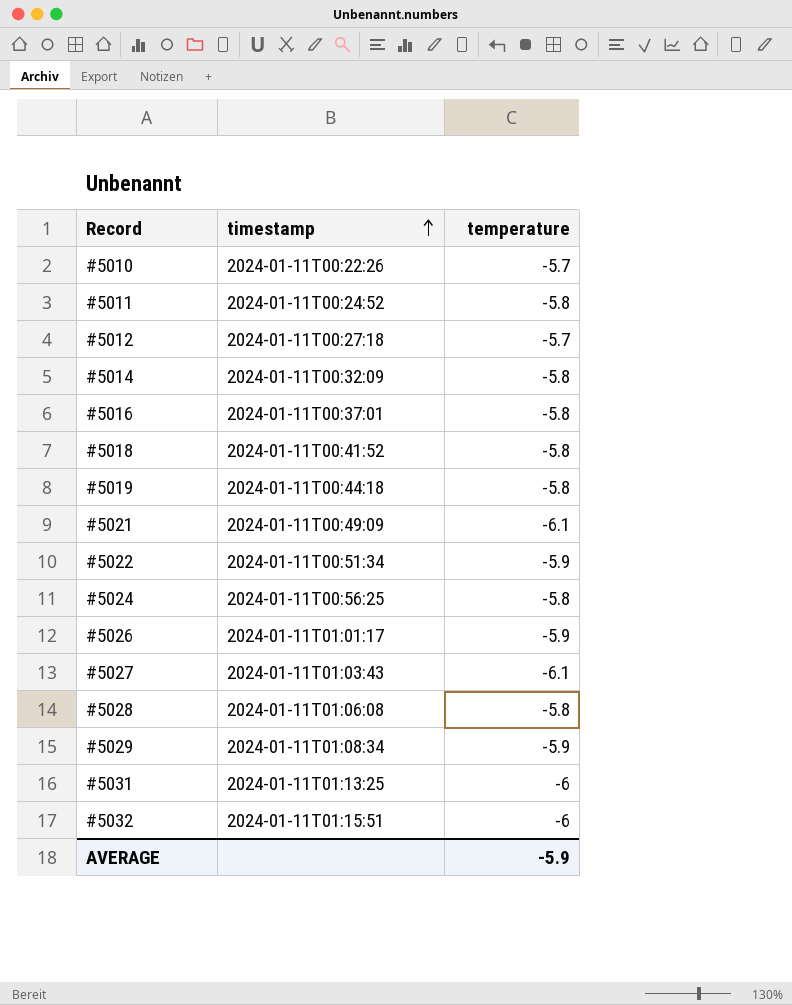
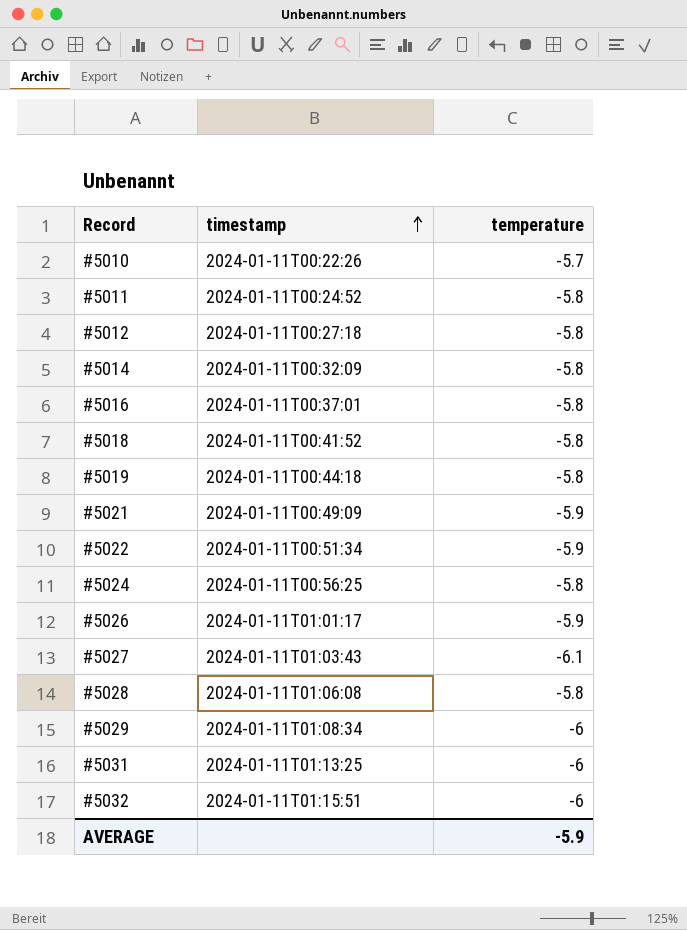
#5012 | temperature: -5.7 -> -5.8
#5021 | temperature: -6.1 -> -5.9
#5029 | temperature: -5.9 -> -6

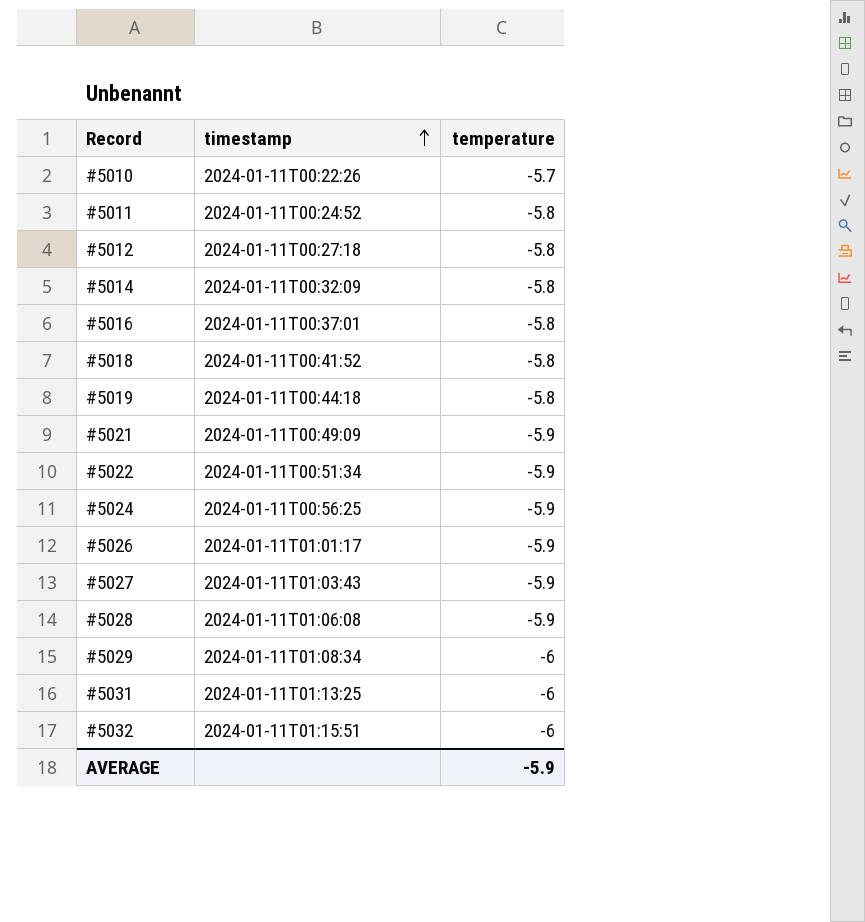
#5024 | temperature: -5.8 -> -5.9
#5027 | temperature: -6.1 -> -5.9
#5028 | temperature: -5.8 -> -5.9

